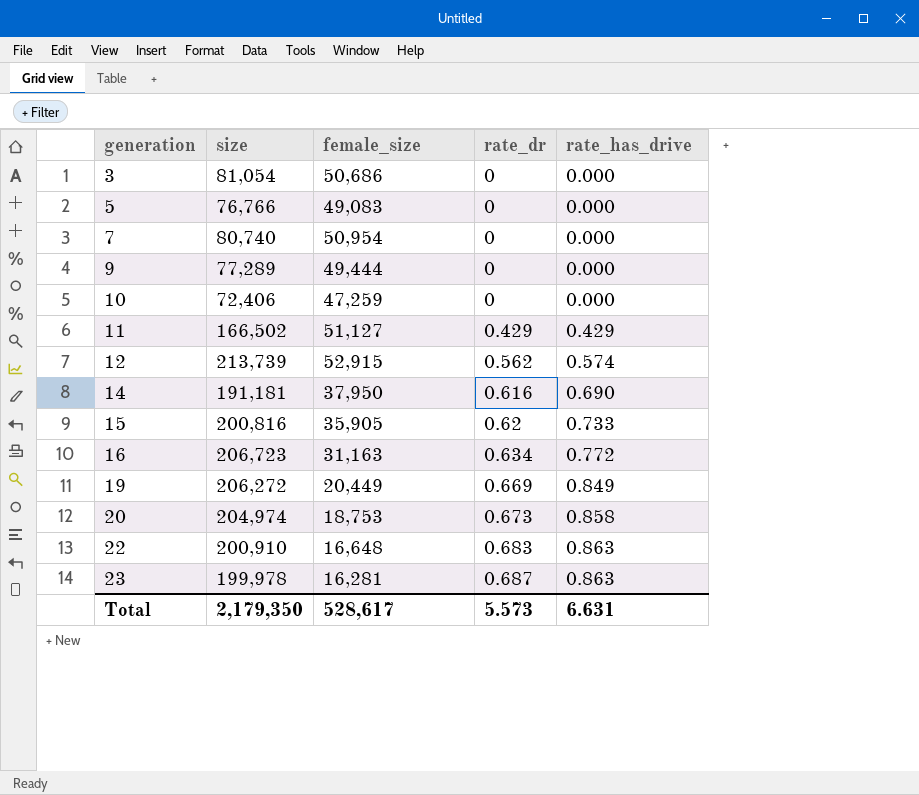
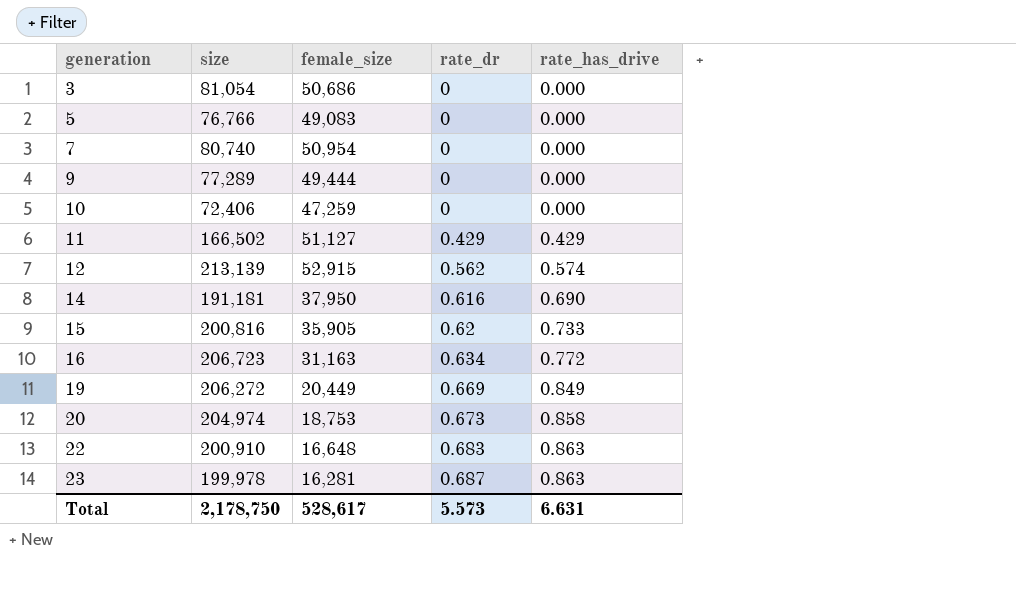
12 | size: 213,739 -> 213,139
Total | size: 2,179,350 -> 2,178,750

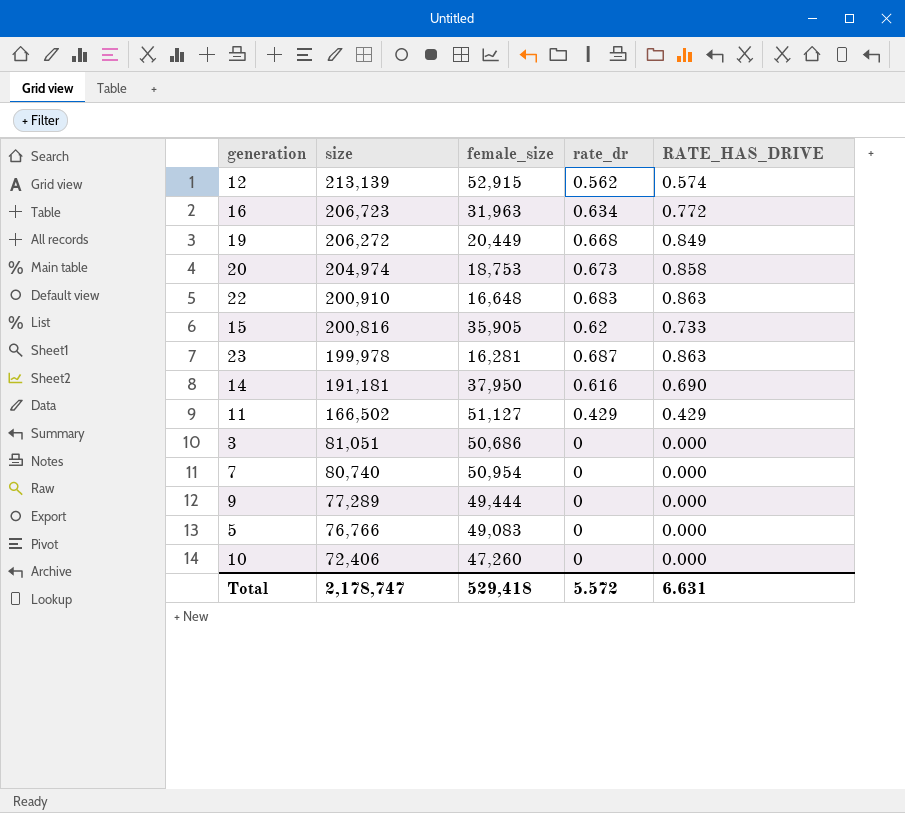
row order: generation ascending -> size descending
column name: rate_has_drive -> RATE_HAS_DRIVE
16 | female_size: 31,163 -> 31,963
19 | rate_dr: 0.669 -> 0.668
3 | size: 81,054 -> 81,051
10 | female_size: 47,259 -> 47,260
Total | size: 2,178,750 -> 2,178,747
Total | female_size: 528,617 -> 529,418
Total | rate_dr: 5.573 -> 5.572

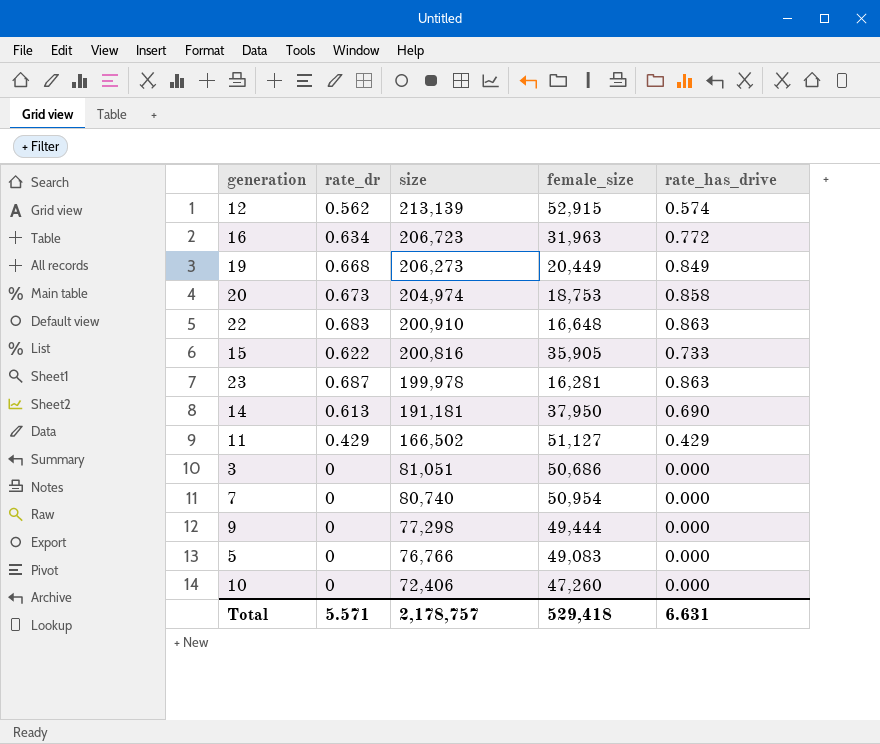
column rate_dr | position: 4 -> 2
column name: RATE_HAS_DRIVE -> rate_has_drive
19 | size: 206,272 -> 206,273
15 | rate_dr: 0.62 -> 0.622
14 | rate_dr: 0.616 -> 0.613
9 | size: 77,289 -> 77,298
Total | rate_dr: 5.572 -> 5.571
Total | size: 2,178,747 -> 2,178,757

